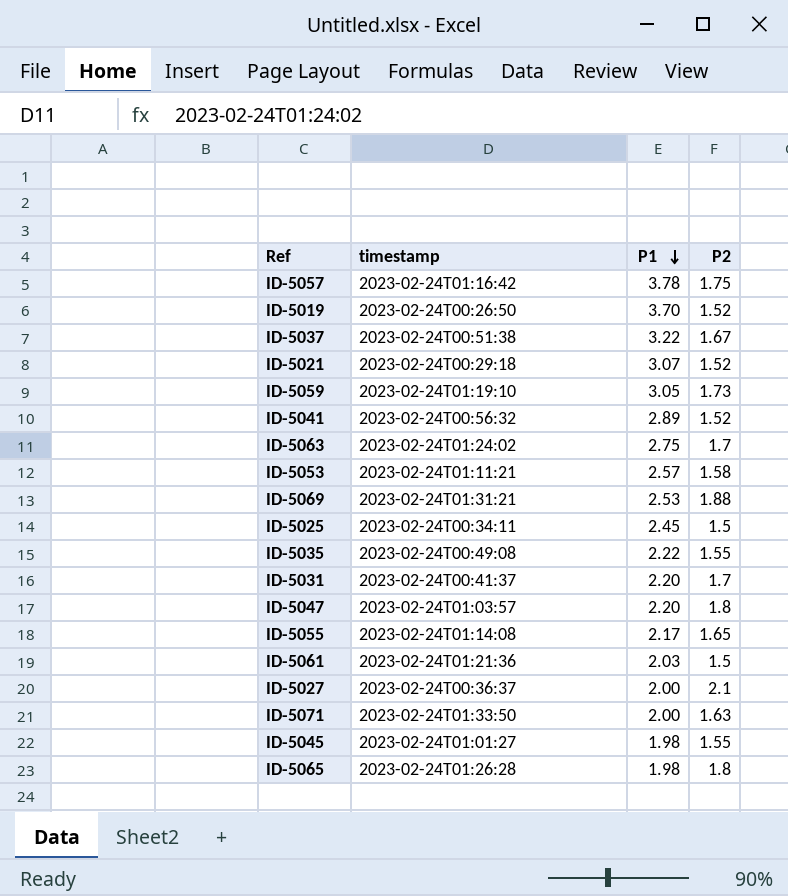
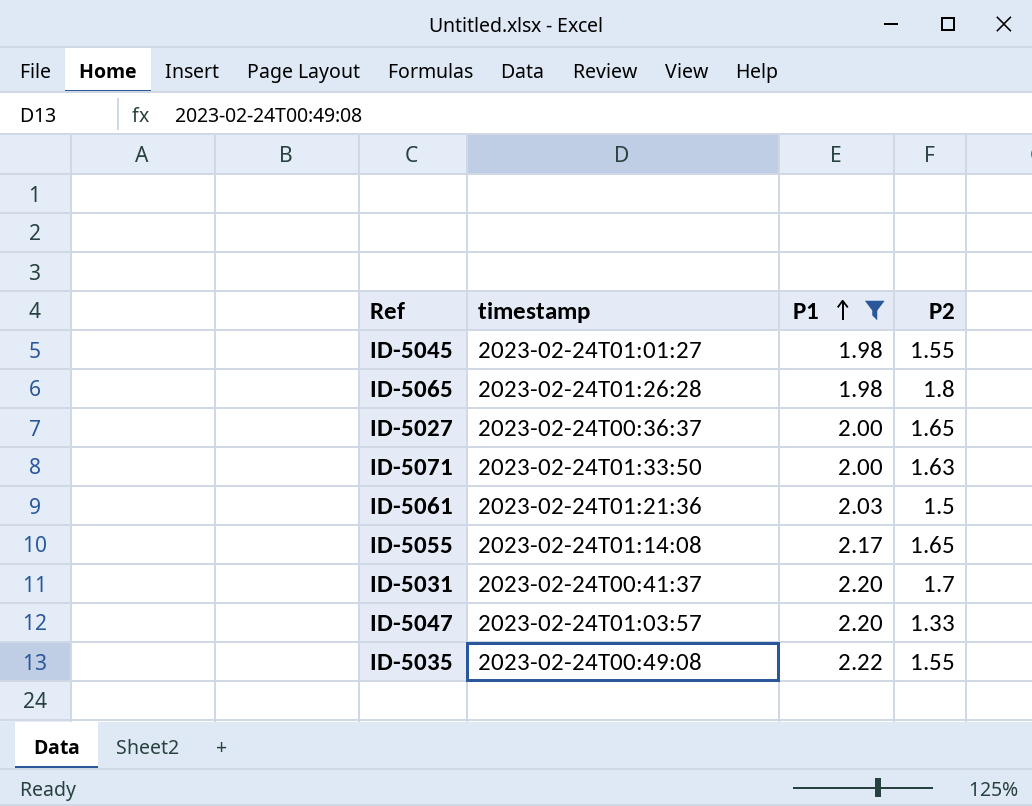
filter: none -> P1 <= 2.22
row order: P1 descending -> P1 ascending
ID-5027 | P2: 2.1 -> 1.65
ID-5047 | P2: 1.8 -> 1.33

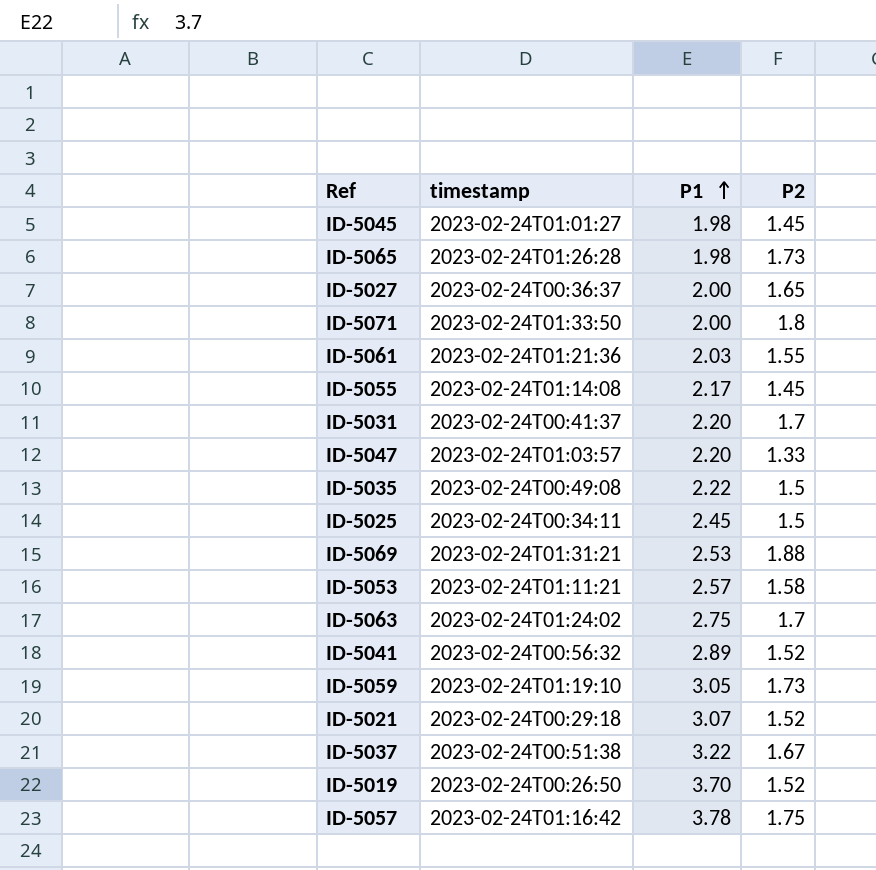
filter: P1 <= 2.22 -> none
ID-5045 | P2: 1.55 -> 1.45
ID-5065 | P2: 1.8 -> 1.73
ID-5071 | P2: 1.63 -> 1.8
ID-5061 | P2: 1.5 -> 1.55
ID-5055 | P2: 1.65 -> 1.45
ID-5035 | P2: 1.55 -> 1.5

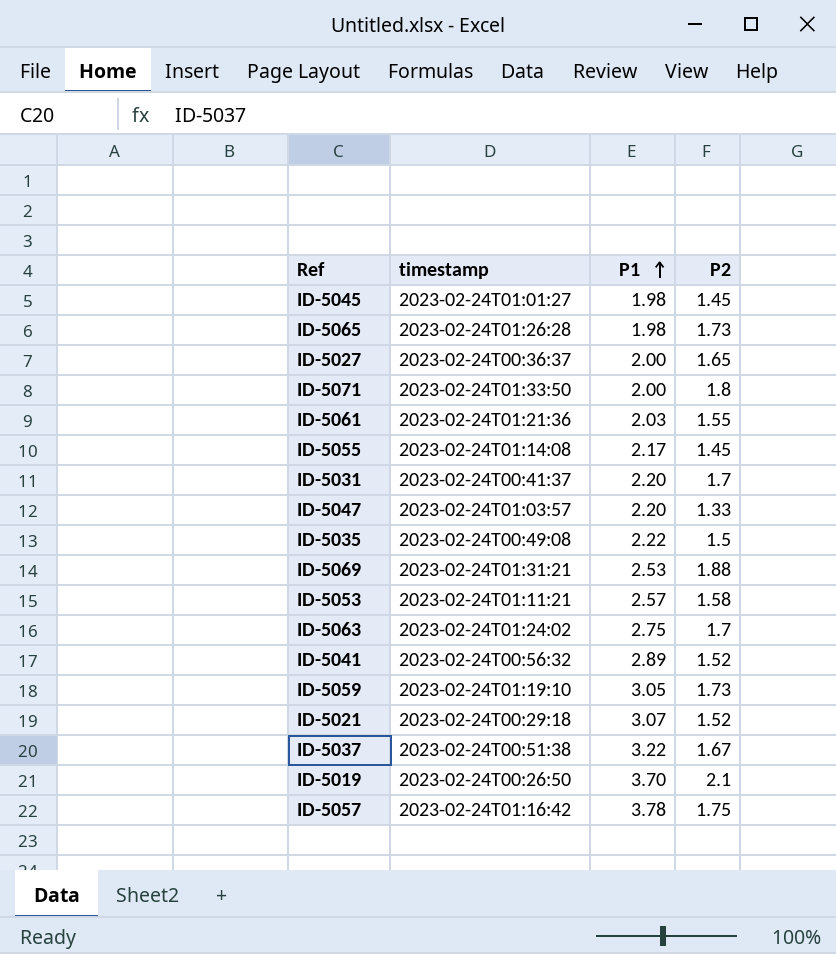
row ID-5025: 2023-02-24T00:34:11 | 2.45 | 1.5 -> none
ID-5019 | P2: 1.52 -> 2.1

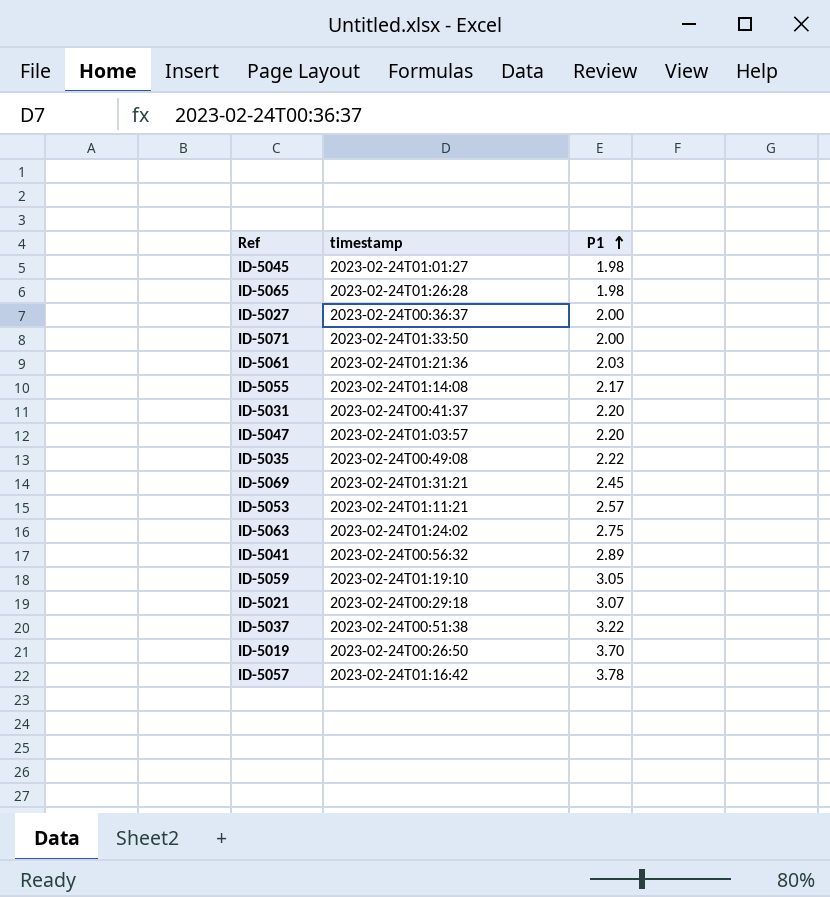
column P2 | position: 4 -> none
ID-5069 | P1: 2.53 -> 2.45

